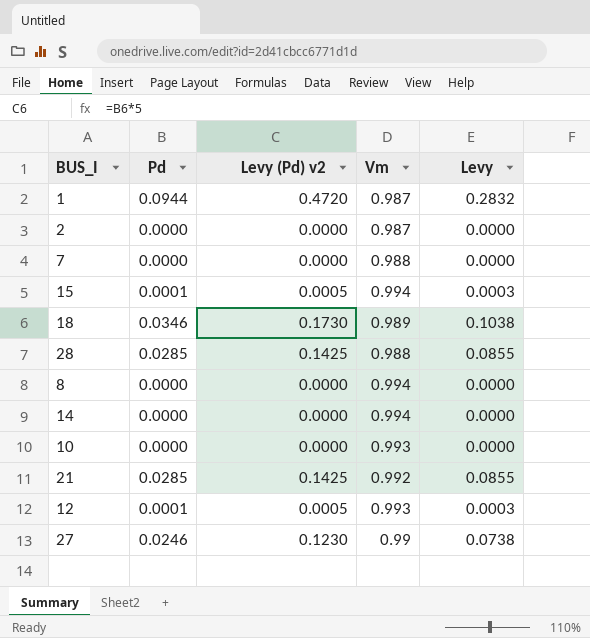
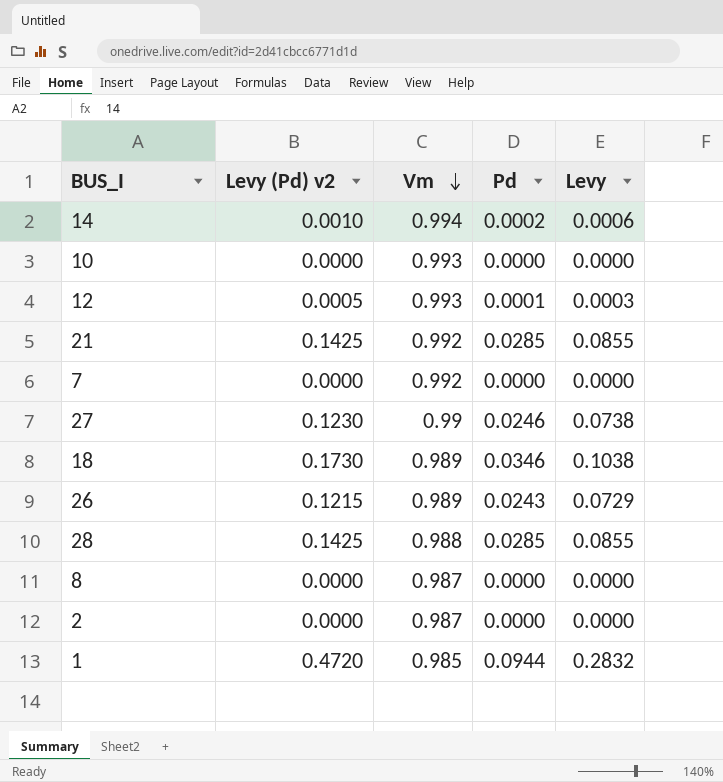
row order: none -> Vm descending
column Pd | position: 2 -> 4
row 15: 0.0001 | 0.0005 | 0.994 | 0.0003 -> none
14 | Levy (Pd) v2: 0.0000 -> 0.0010
14 | Pd: 0.0000 -> 0.0002
14 | Levy: 0.0000 -> 0.0006
7 | Vm: 0.988 -> 0.992
row 26: none -> 0.1215 | 0.989 | 0.0243 | 0.0729
8 | Vm: 0.994 -> 0.987
1 | Vm: 0.987 -> 0.985

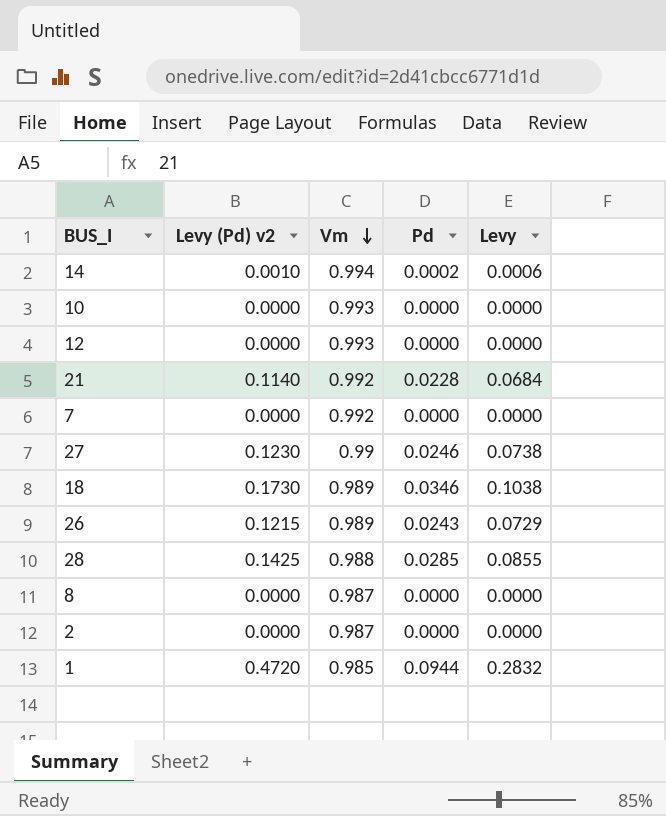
12 | Levy (Pd) v2: 0.0005 -> 0.0000
12 | Pd: 0.0001 -> 0.0000
12 | Levy: 0.0003 -> 0.0000
21 | Levy (Pd) v2: 0.1425 -> 0.1140
21 | Pd: 0.0285 -> 0.0228
21 | Levy: 0.0855 -> 0.0684

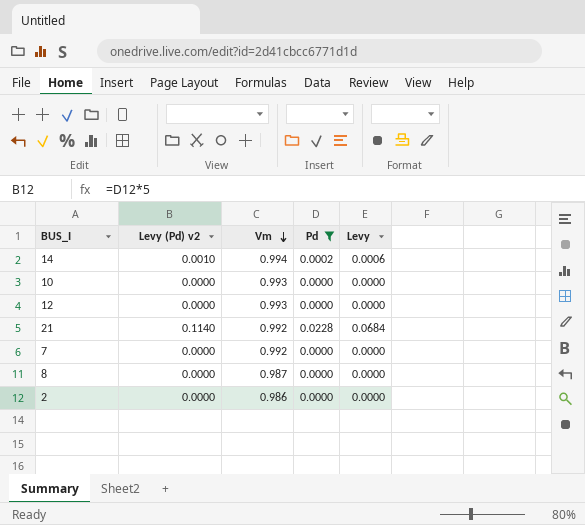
filter: none -> Pd <= 0.0228
2 | Vm: 0.987 -> 0.986

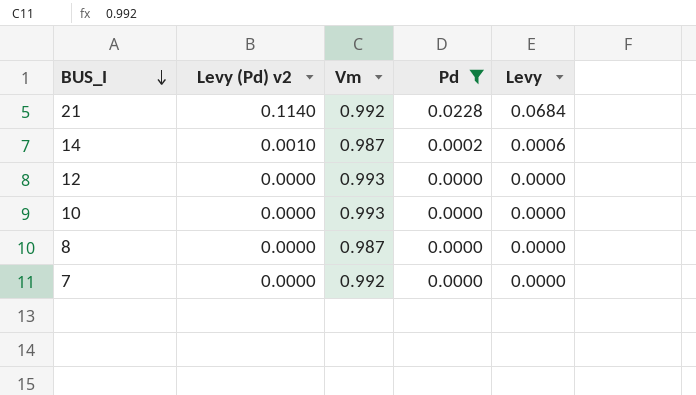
row order: Vm descending -> BUS_I descending
row 2: 0.0000 | 0.986 | 0.0000 | 0.0000 -> none
14 | Vm: 0.994 -> 0.987

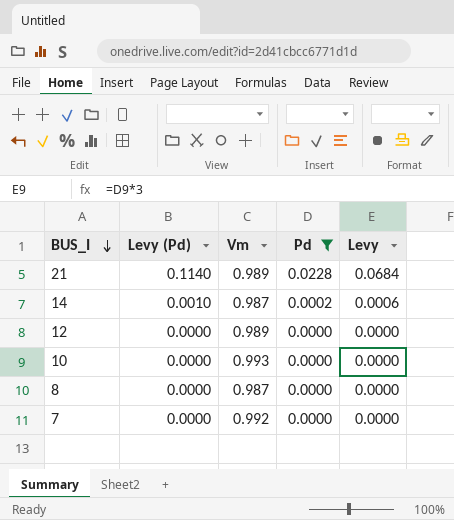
column name: Levy (Pd) v2 -> Levy (Pd)
21 | Vm: 0.992 -> 0.989
12 | Vm: 0.993 -> 0.989

